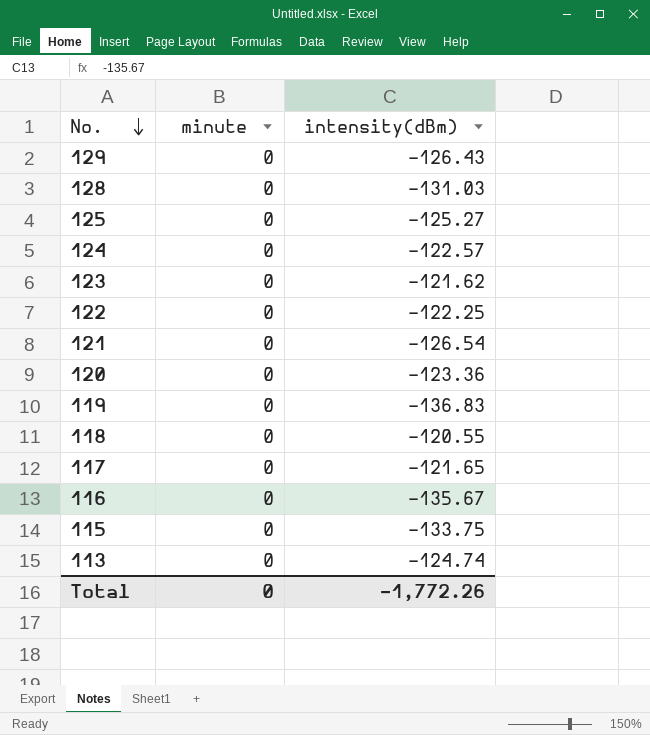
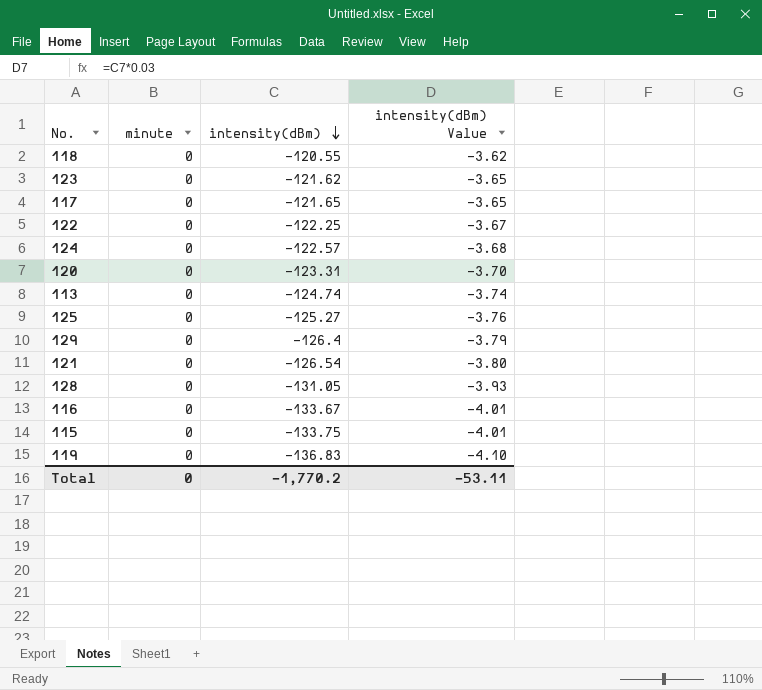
row order: No. descending -> intensity(dBm) descending
column intensity(dBm) Value | formula: none -> [intensity(dBm)] * 0.03
120 | intensity(dBm): -123.36 -> -123.31
129 | intensity(dBm): -126.43 -> -126.4
128 | intensity(dBm): -131.03 -> -131.05
116 | intensity(dBm): -135.67 -> -133.67
Total | intensity(dBm): -1,772.26 -> -1,770.2

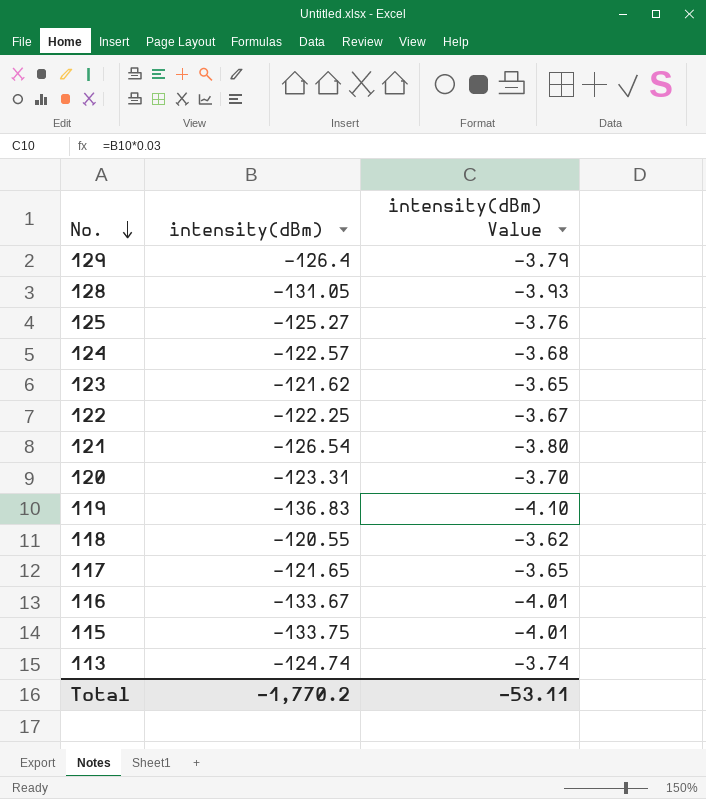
row order: intensity(dBm) descending -> No. descending
column minute | position: 2 -> none

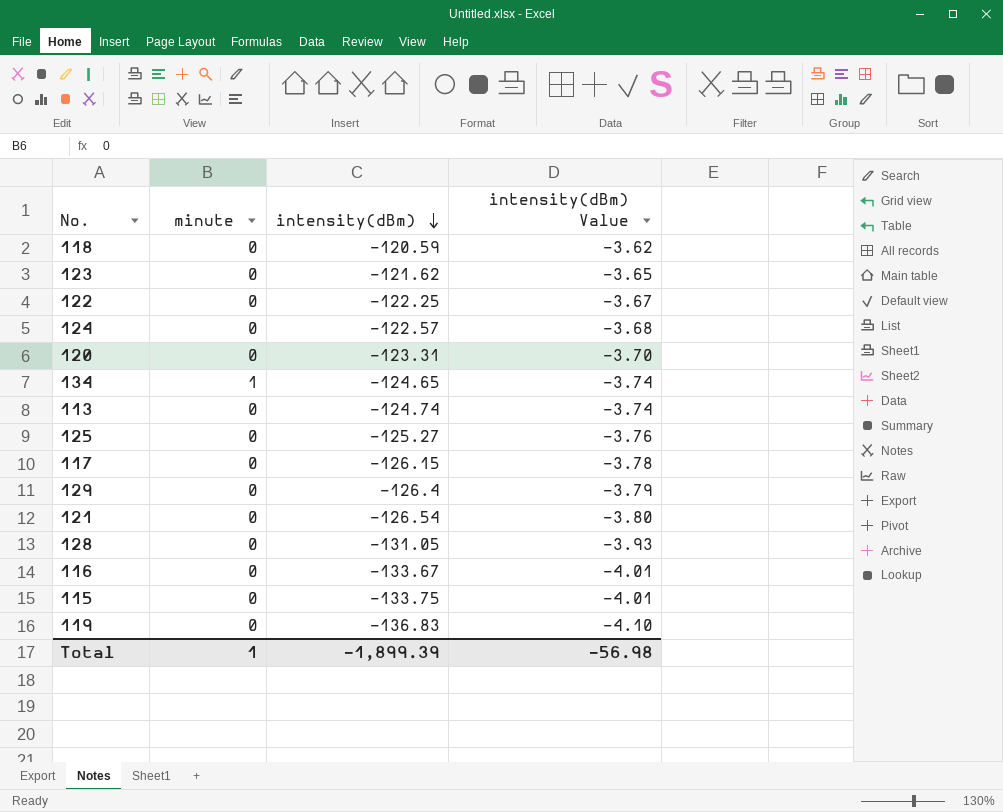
row order: No. descending -> intensity(dBm) descending
column minute | position: none -> 2
118 | intensity(dBm): -120.55 -> -120.59
row 134: none -> 1 | -124.65 | -3.74
117 | intensity(dBm): -121.65 -> -126.15
117 | intensity(dBm) Value: -3.65 -> -3.78
Total | intensity(dBm): -1,770.2 -> -1,899.39
Total | intensity(dBm) Value: -53.11 -> -56.98

